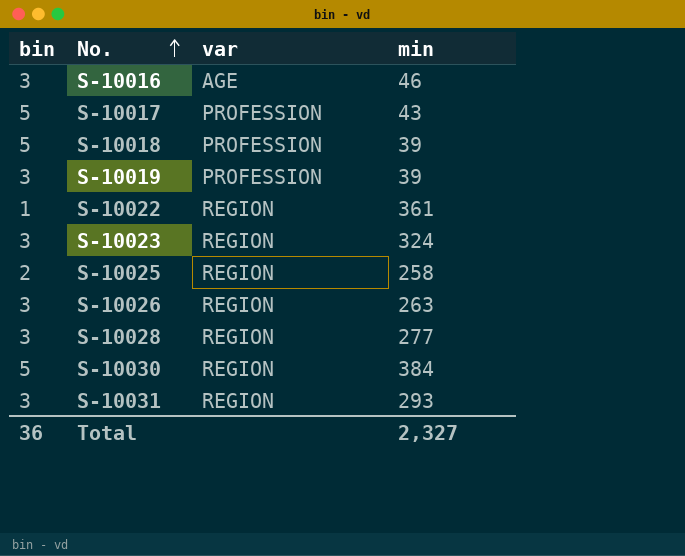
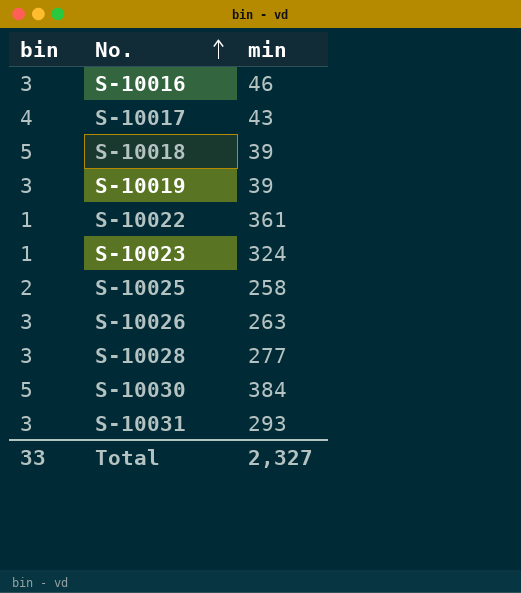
column var | position: 3 -> none
S-10017 | bin: 5 -> 4
S-10023 | bin: 3 -> 1
Total | bin: 36 -> 33

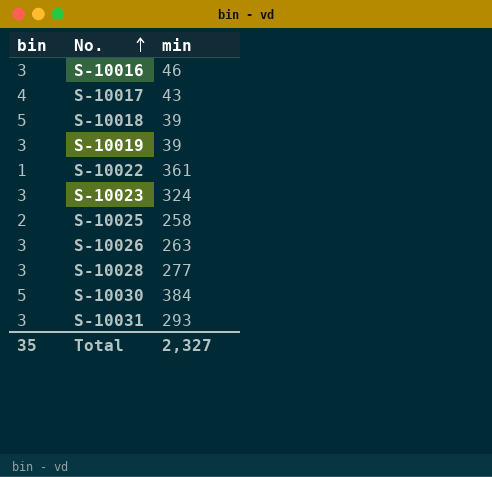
S-10023 | bin: 1 -> 3
Total | bin: 33 -> 35

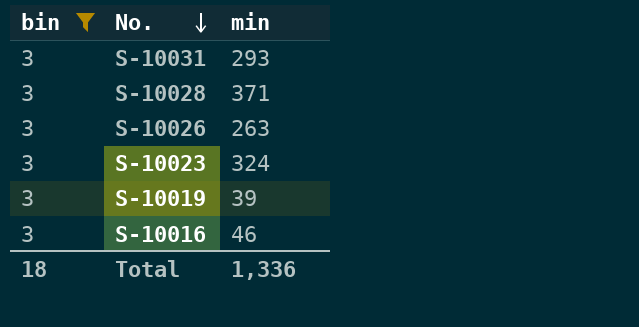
filter: none -> bin = 3
row order: No. ascending -> No. descending
S-10028 | min: 277 -> 371
Total | bin: 35 -> 18
Total | min: 2,327 -> 1,336

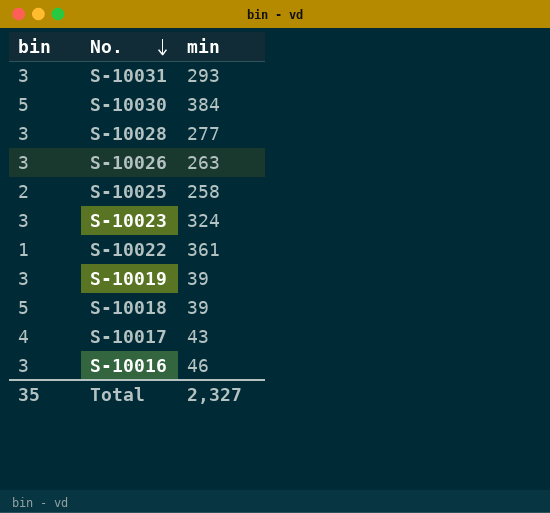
filter: bin = 3 -> none
S-10028 | min: 371 -> 277
Total | bin: 18 -> 35
Total | min: 1,336 -> 2,327

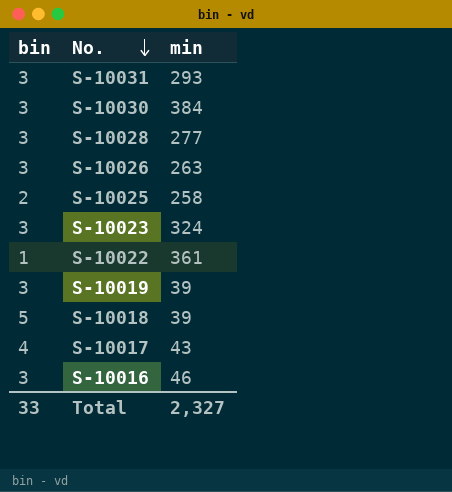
S-10030 | bin: 5 -> 3
Total | bin: 35 -> 33

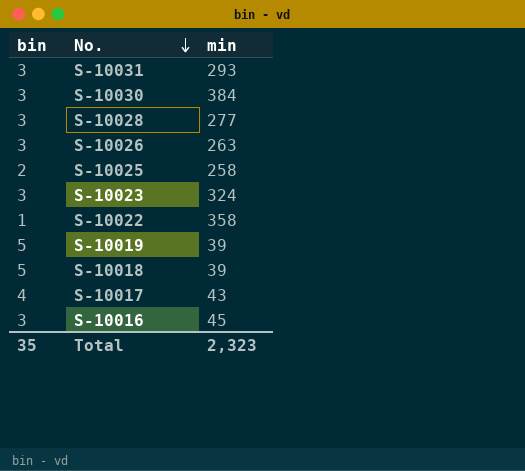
S-10022 | min: 361 -> 358
S-10019 | bin: 3 -> 5
S-10016 | min: 46 -> 45
Total | bin: 33 -> 35
Total | min: 2,327 -> 2,323

